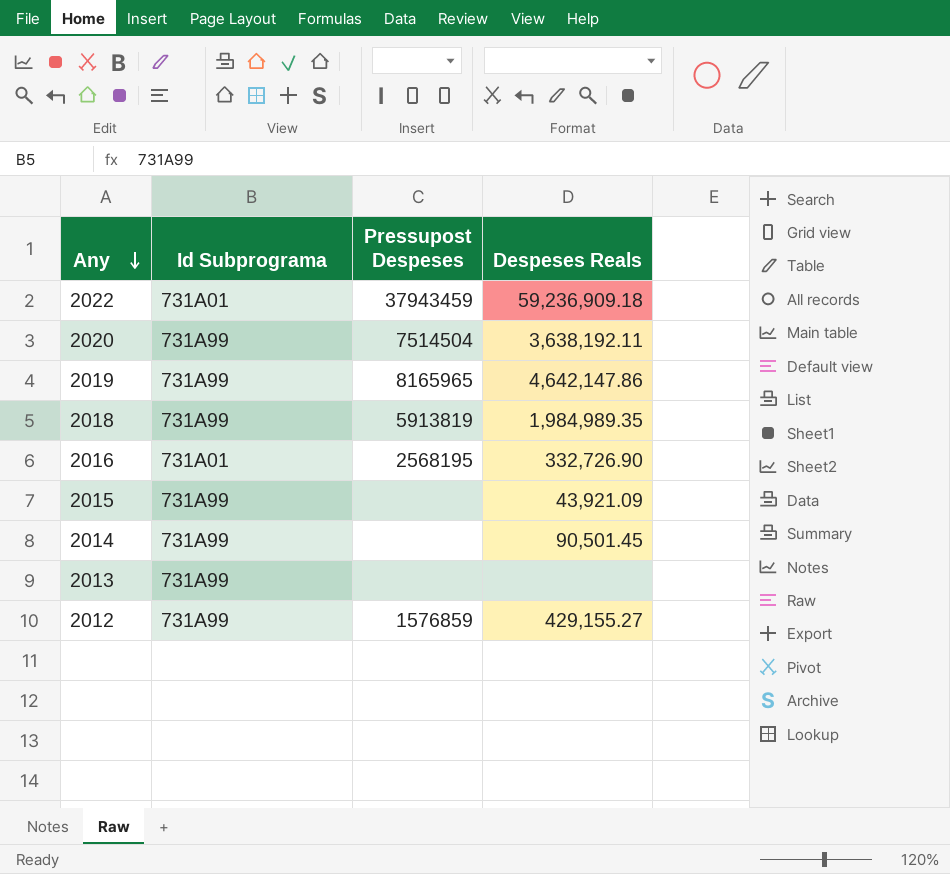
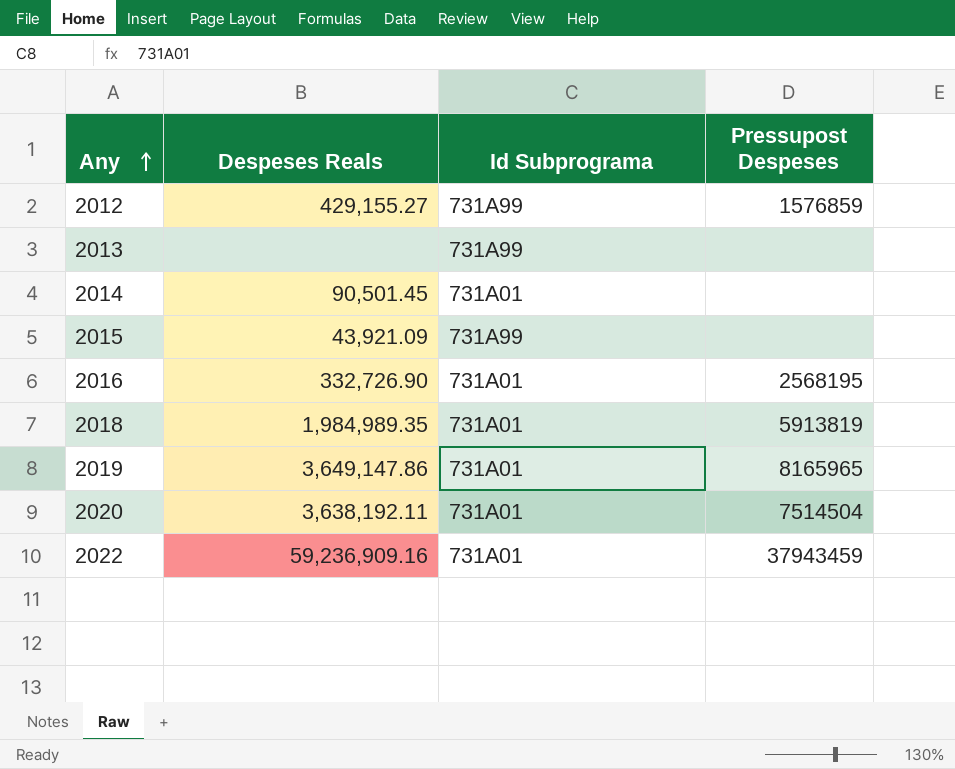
row order: Any descending -> Any ascending
column Despeses Reals | position: 4 -> 2
2014 | Id Subprograma: 731A99 -> 731A01
2018 | Id Subprograma: 731A99 -> 731A01
2019 | Despeses Reals: 4,642,147.86 -> 3,649,147.86
2019 | Id Subprograma: 731A99 -> 731A01
2020 | Id Subprograma: 731A99 -> 731A01
2022 | Despeses Reals: 59,236,909.18 -> 59,236,909.16

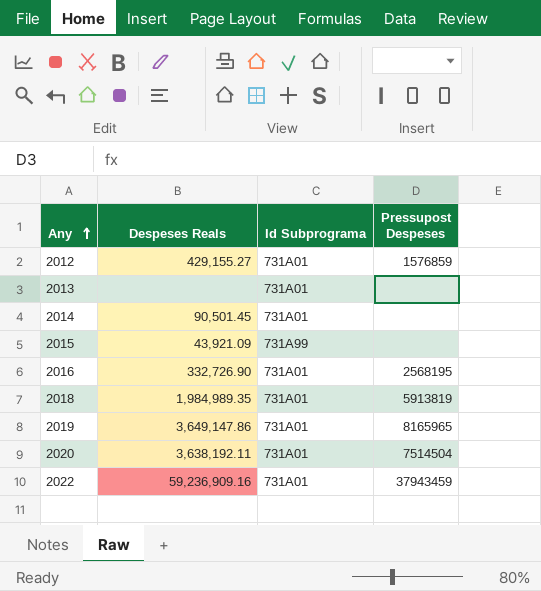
2012 | Id Subprograma: 731A99 -> 731A01
2013 | Id Subprograma: 731A99 -> 731A01

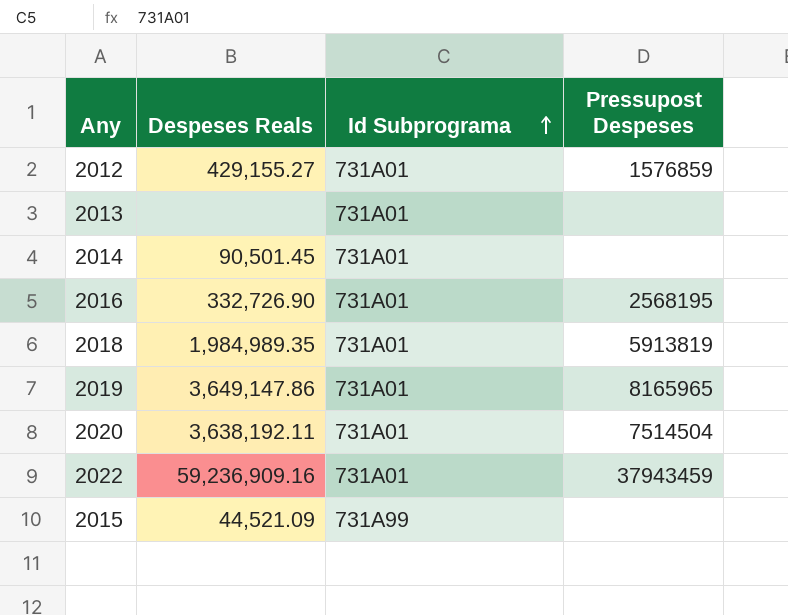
row order: Any ascending -> Id Subprograma ascending
2015 | Despeses Reals: 43,921.09 -> 44,521.09

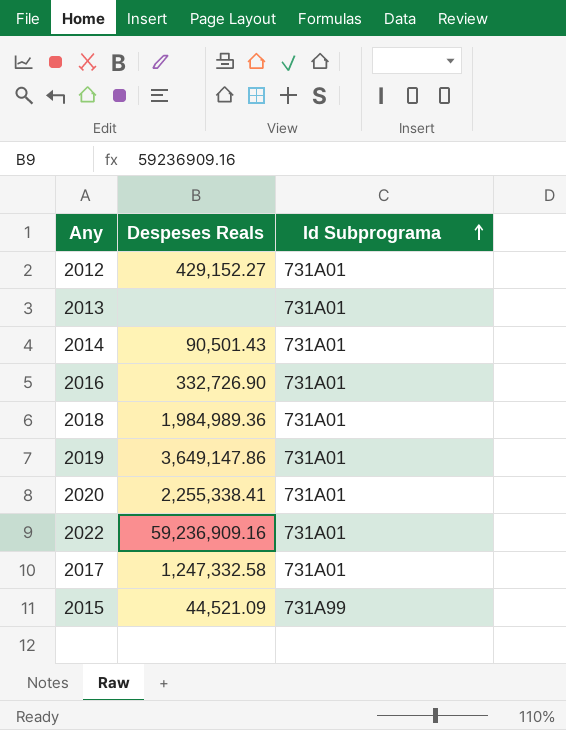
column Pressupost Despeses | position: 4 -> none
2012 | Despeses Reals: 429,155.27 -> 429,152.27
2014 | Despeses Reals: 90,501.45 -> 90,501.43
2018 | Despeses Reals: 1,984,989.35 -> 1,984,989.36
2020 | Despeses Reals: 3,638,192.11 -> 2,255,338.41
row 2017: none -> 1,247,332.58 | 731A01

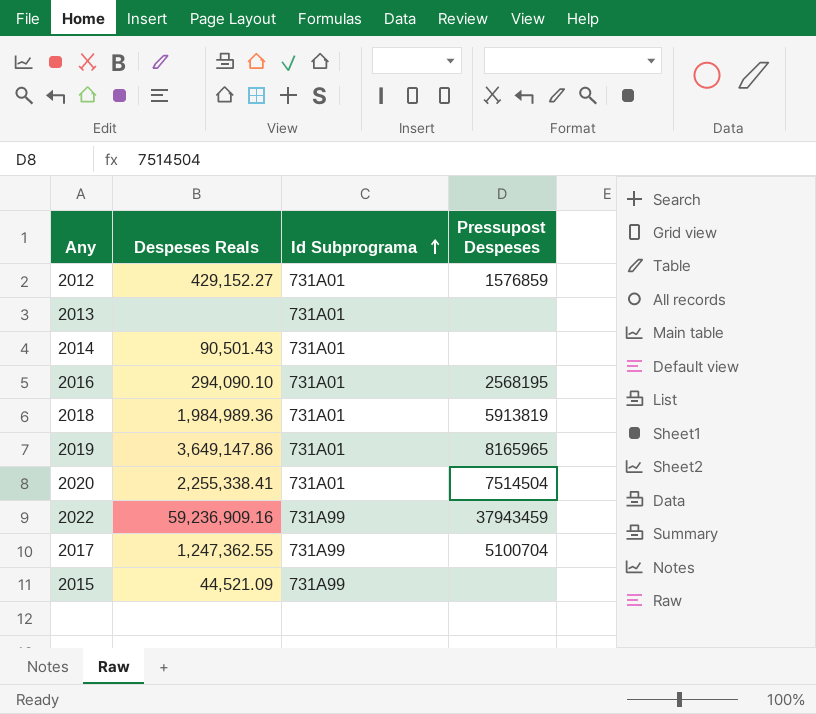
column Pressupost Despeses | position: none -> 4
2016 | Despeses Reals: 332,726.90 -> 294,090.10
2022 | Id Subprograma: 731A01 -> 731A99
2017 | Despeses Reals: 1,247,332.58 -> 1,247,362.55
2017 | Id Subprograma: 731A01 -> 731A99

